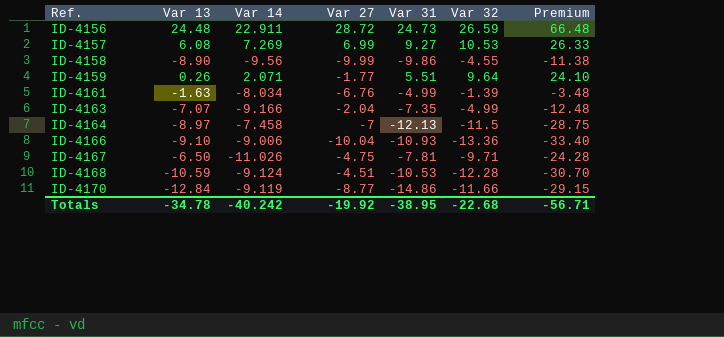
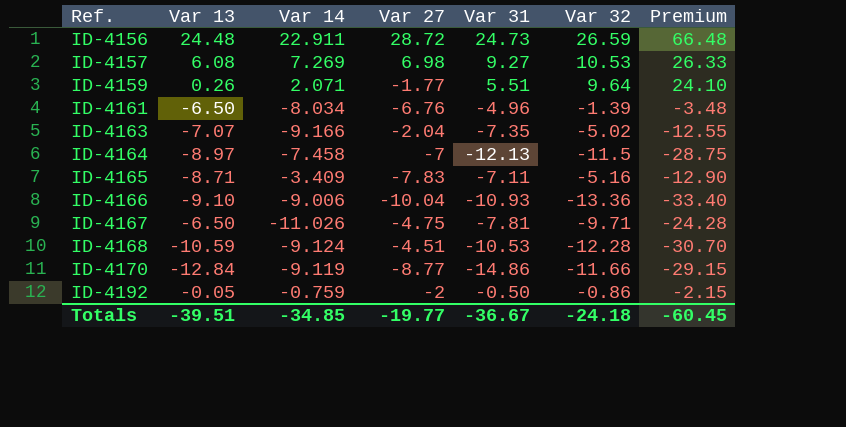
row ID-4158: -8.90 | -9.56 | -9.99 | -9.86 | -4.55 | -11.38 -> none
ID-4157 | Var 27: 6.99 -> 6.98
ID-4161 | Var 13: -1.63 -> -6.50
ID-4161 | Var 31: -4.99 -> -4.96
ID-4163 | Var 32: -4.99 -> -5.02
ID-4163 | Premium: -12.48 -> -12.55
row ID-4165: none -> -8.71 | -3.409 | -7.83 | -7.11 | -5.16 | -12.90
row ID-4192: none -> -0.05 | -0.759 | -2 | -0.50 | -0.86 | -2.15
Totals | Var 13: -34.78 -> -39.51
Totals | Var 14: -40.242 -> -34.85
Totals | Var 27: -19.92 -> -19.77
Totals | Var 31: -38.95 -> -36.67
Totals | Var 32: -22.68 -> -24.18
Totals | Premium: -56.71 -> -60.45

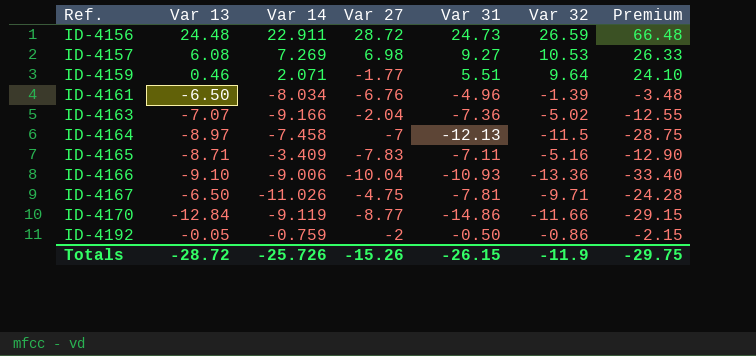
row ID-4168: -10.59 | -9.124 | -4.51 | -10.53 | -12.28 | -30.70 -> none
ID-4159 | Var 13: 0.26 -> 0.46
ID-4163 | Var 31: -7.35 -> -7.36
Totals | Var 13: -39.51 -> -28.72
Totals | Var 14: -34.85 -> -25.726
Totals | Var 27: -19.77 -> -15.26
Totals | Var 31: -36.67 -> -26.15
Totals | Var 32: -24.18 -> -11.9
Totals | Premium: -60.45 -> -29.75

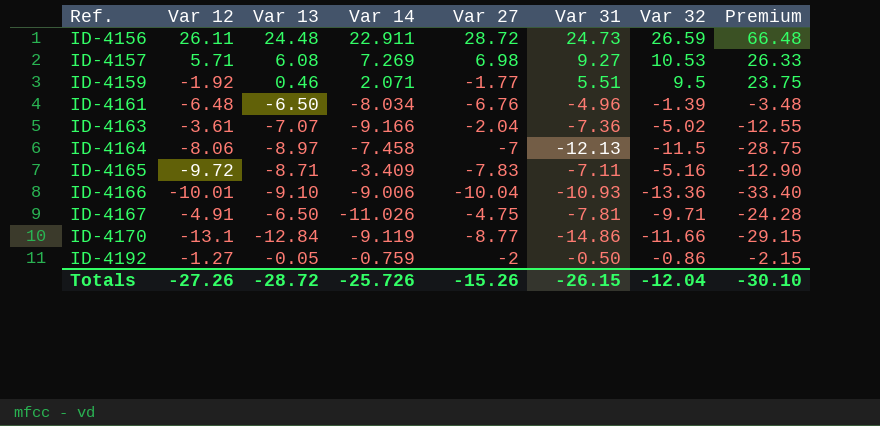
column Var 12 | position: none -> 2
ID-4159 | Var 32: 9.64 -> 9.5
ID-4159 | Premium: 24.10 -> 23.75
Totals | Var 32: -11.9 -> -12.04
Totals | Premium: -29.75 -> -30.10

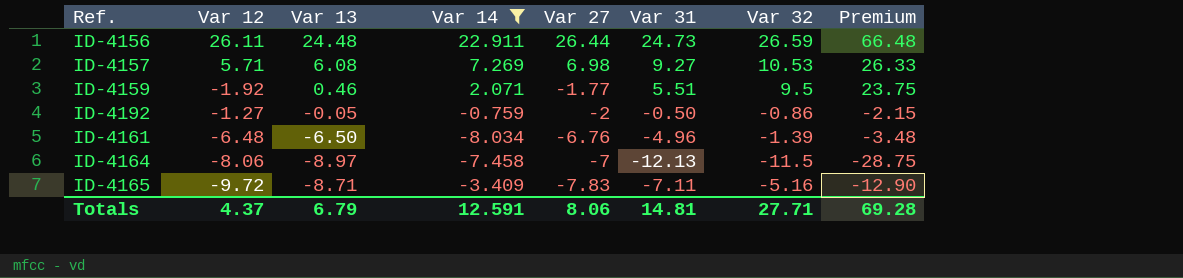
filter: none -> Var 14 >= -8.034
row order: Ref. ascending -> Var 27 descending
ID-4156 | Var 27: 28.72 -> 26.44
Totals | Var 12: -27.26 -> 4.37
Totals | Var 13: -28.72 -> 6.79
Totals | Var 14: -25.726 -> 12.591
Totals | Var 27: -15.26 -> 8.06
Totals | Var 31: -26.15 -> 14.81
Totals | Var 32: -12.04 -> 27.71
Totals | Premium: -30.10 -> 69.28

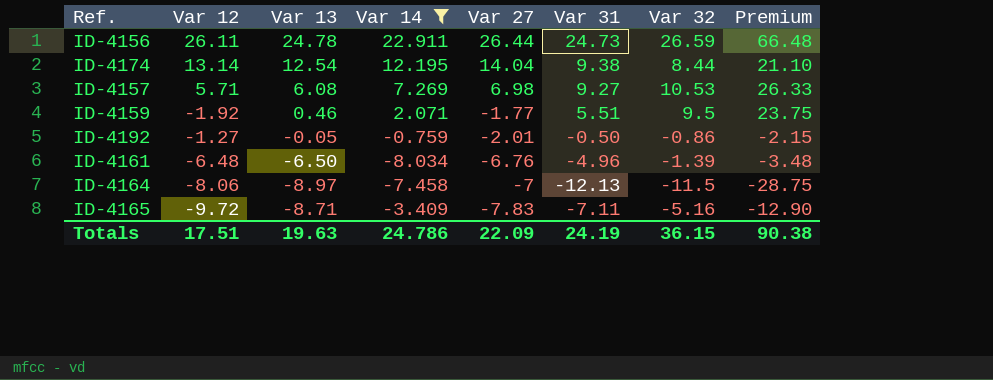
ID-4156 | Var 13: 24.48 -> 24.78
row ID-4174: none -> 13.14 | 12.54 | 12.195 | 14.04 | 9.38 | 8.44 | 21.10
ID-4192 | Var 27: -2 -> -2.01
Totals | Var 12: 4.37 -> 17.51
Totals | Var 13: 6.79 -> 19.63
Totals | Var 14: 12.591 -> 24.786
Totals | Var 27: 8.06 -> 22.09
Totals | Var 31: 14.81 -> 24.19
Totals | Var 32: 27.71 -> 36.15
Totals | Premium: 69.28 -> 90.38

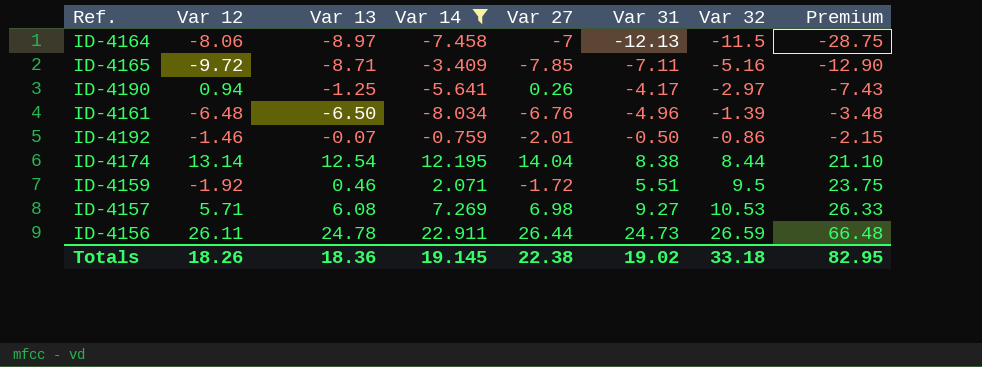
row order: Var 27 descending -> Var 32 ascending
ID-4165 | Var 27: -7.83 -> -7.85
row ID-4190: none -> 0.94 | -1.25 | -5.641 | 0.26 | -4.17 | -2.97 | -7.43
ID-4192 | Var 12: -1.27 -> -1.46
ID-4192 | Var 13: -0.05 -> -0.07
ID-4174 | Var 31: 9.38 -> 8.38
ID-4159 | Var 27: -1.77 -> -1.72
Totals | Var 12: 17.51 -> 18.26
Totals | Var 13: 19.63 -> 18.36
Totals | Var 14: 24.786 -> 19.145
Totals | Var 27: 22.09 -> 22.38
Totals | Var 31: 24.19 -> 19.02
Totals | Var 32: 36.15 -> 33.18
Totals | Premium: 90.38 -> 82.95

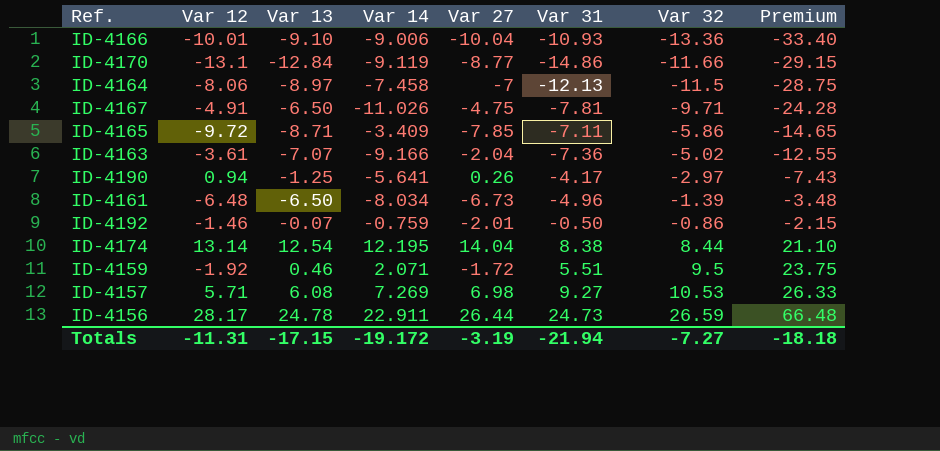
filter: Var 14 >= -8.034 -> none
ID-4165 | Var 32: -5.16 -> -5.86
ID-4165 | Premium: -12.90 -> -14.65
ID-4161 | Var 27: -6.76 -> -6.73
ID-4156 | Var 12: 26.11 -> 28.17
Totals | Var 12: 18.26 -> -11.31
Totals | Var 13: 18.36 -> -17.15
Totals | Var 14: 19.145 -> -19.172
Totals | Var 27: 22.38 -> -3.19
Totals | Var 31: 19.02 -> -21.94
Totals | Var 32: 33.18 -> -7.27
Totals | Premium: 82.95 -> -18.18

